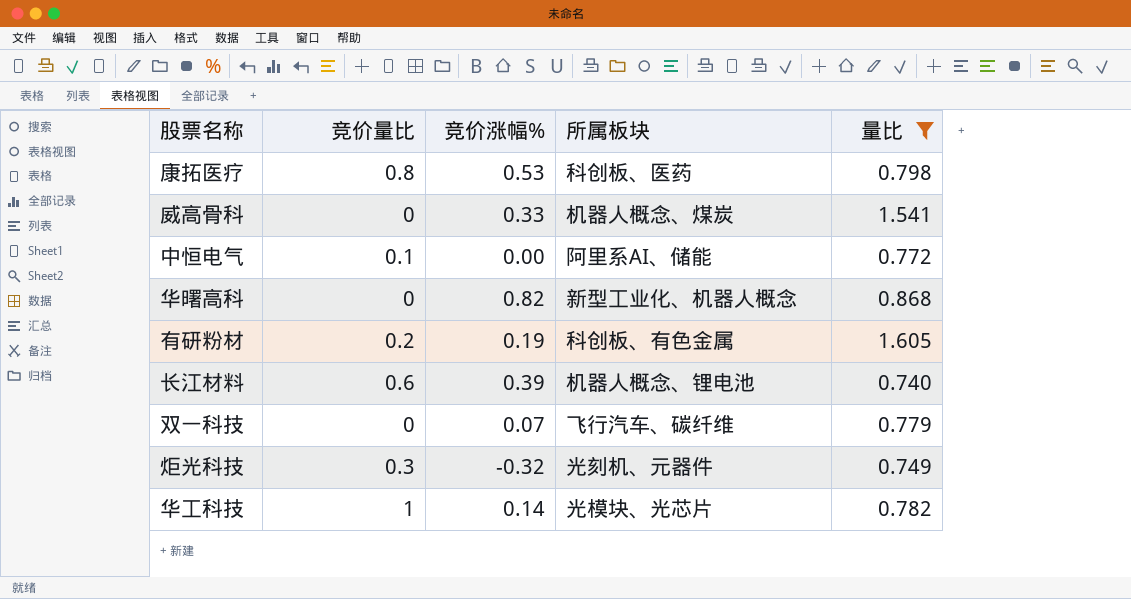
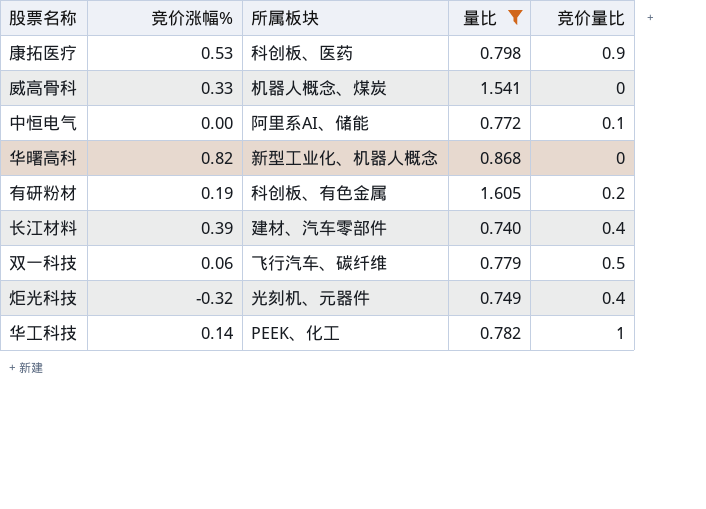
column 竞价量比 | position: 2 -> 5
康拓医疗 | 竞价量比: 0.8 -> 0.9
长江材料 | 所属板块: 机器人概念、锂电池 -> 建材、汽车零部件
长江材料 | 竞价量比: 0.6 -> 0.4
双一科技 | 竞价涨幅%: 0.07 -> 0.06
双一科技 | 竞价量比: 0 -> 0.5
炬光科技 | 竞价量比: 0.3 -> 0.4
华工科技 | 所属板块: 光模块、光芯片 -> PEEK、化工

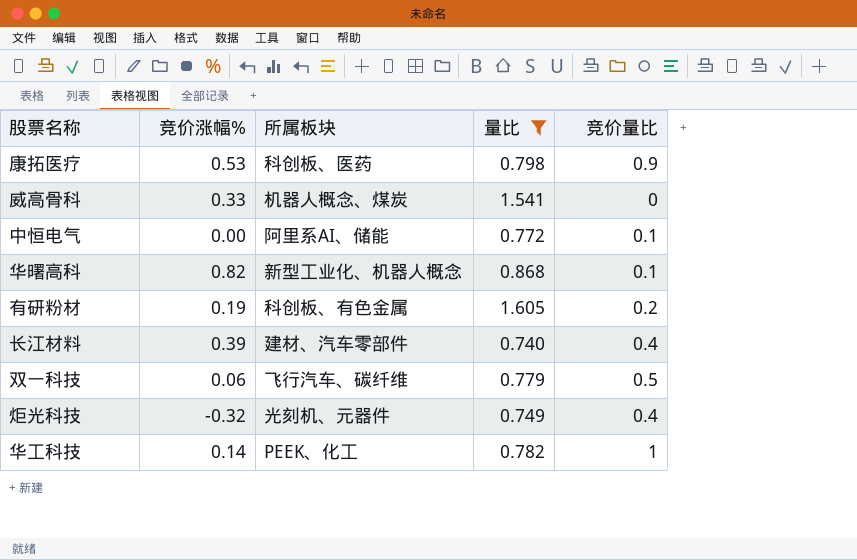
华曙高科 | 竞价量比: 0 -> 0.1

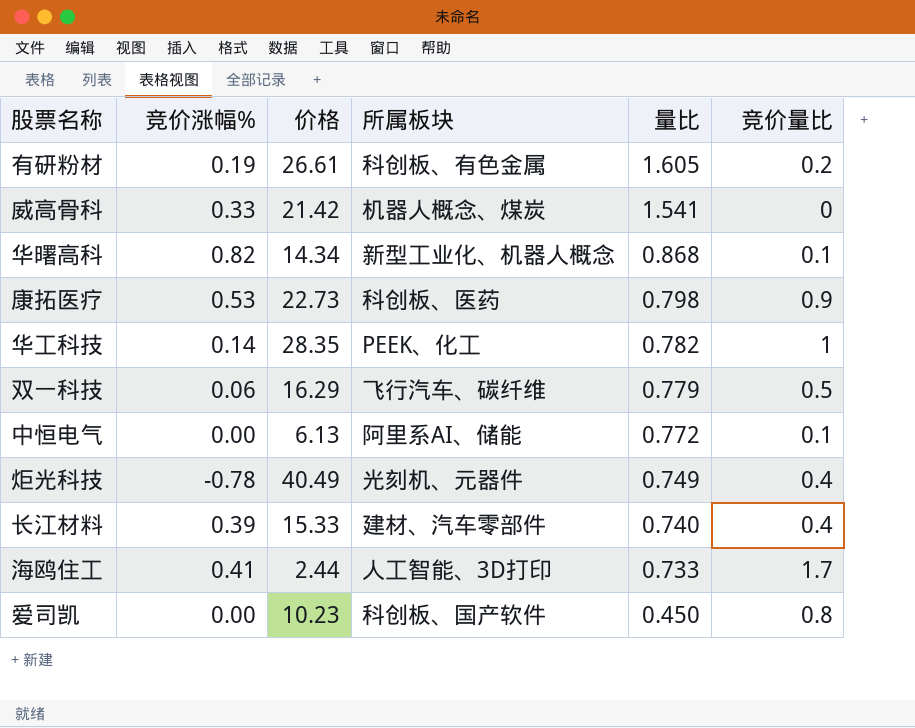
filter: 量比 >= 0.740 -> none
row order: none -> 量比 descending
column 价格 | position: none -> 3
炬光科技 | 竞价涨幅%: -0.32 -> -0.78

